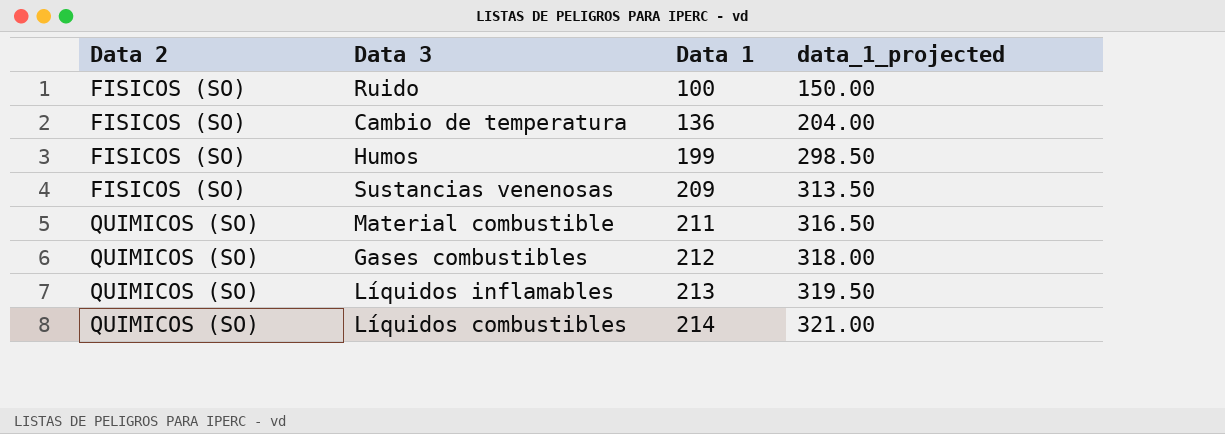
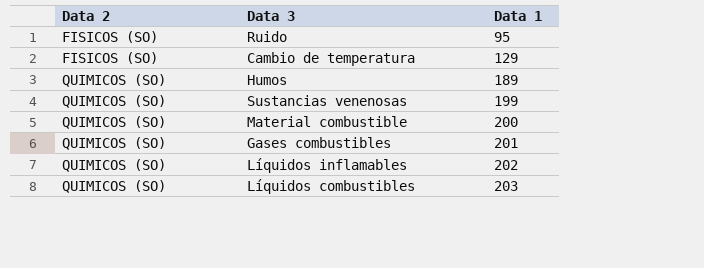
column data_1_projected | formula: [Data 1] * 1.5 -> none
Ruido | Data 1: 100 -> 95
Cambio de temperatura | Data 1: 136 -> 129
Humos | Data 2: FISICOS (SO) -> QUIMICOS (SO)
Humos | Data 1: 199 -> 189
Sustancias venenosas | Data 2: FISICOS (SO) -> QUIMICOS (SO)
Sustancias venenosas | Data 1: 209 -> 199
Material combustible | Data 1: 211 -> 200
Gases combustibles | Data 1: 212 -> 201
Líquidos inflamables | Data 1: 213 -> 202
Líquidos combustibles | Data 1: 214 -> 203

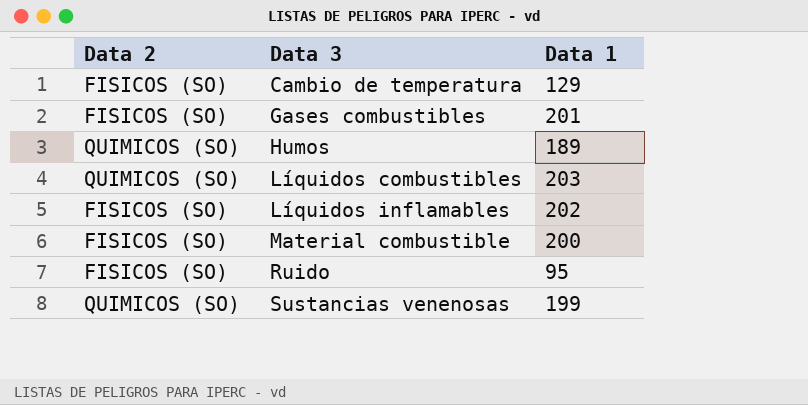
row order: Data 2 ascending -> Data 3 ascending
Gases combustibles | Data 2: QUIMICOS (SO) -> FISICOS (SO)
Líquidos inflamables | Data 2: QUIMICOS (SO) -> FISICOS (SO)
Material combustible | Data 2: QUIMICOS (SO) -> FISICOS (SO)

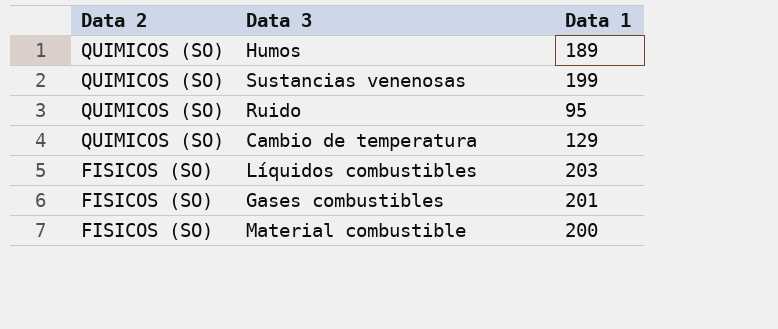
row order: Data 3 ascending -> Data 2 descending
row Líquidos inflamables: FISICOS (SO) | 202 -> none
Ruido | Data 2: FISICOS (SO) -> QUIMICOS (SO)
Cambio de temperatura | Data 2: FISICOS (SO) -> QUIMICOS (SO)
Líquidos combustibles | Data 2: QUIMICOS (SO) -> FISICOS (SO)

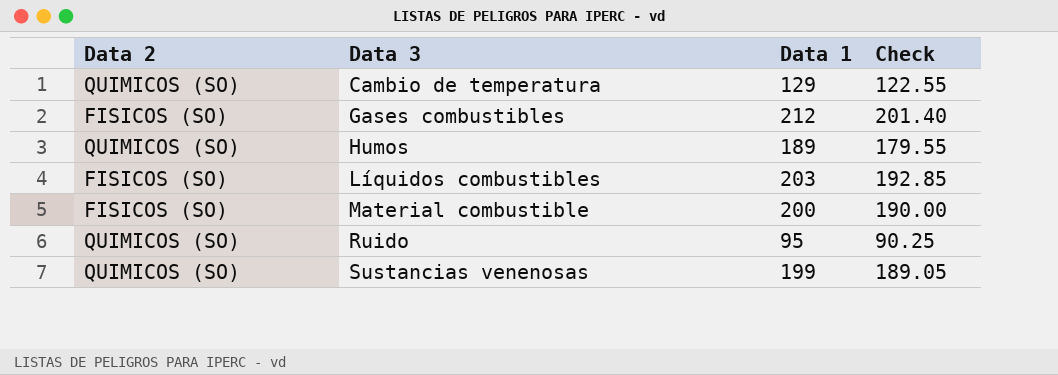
row order: Data 2 descending -> Data 3 ascending
column Check | formula: none -> [Data 1] * 0.95
Gases combustibles | Data 1: 201 -> 212

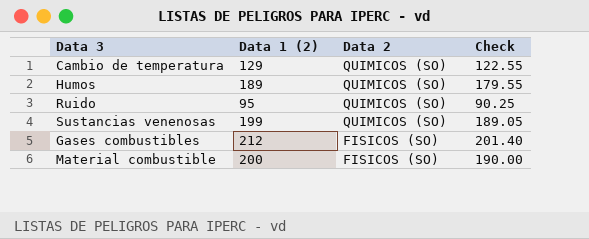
row order: Data 3 ascending -> Data 2 descending
column name: Data 1 -> Data 1 (2)
column Data 2 | position: 1 -> 3
row Líquidos combustibles: FISICOS (SO) | 203 | 192.85 -> none

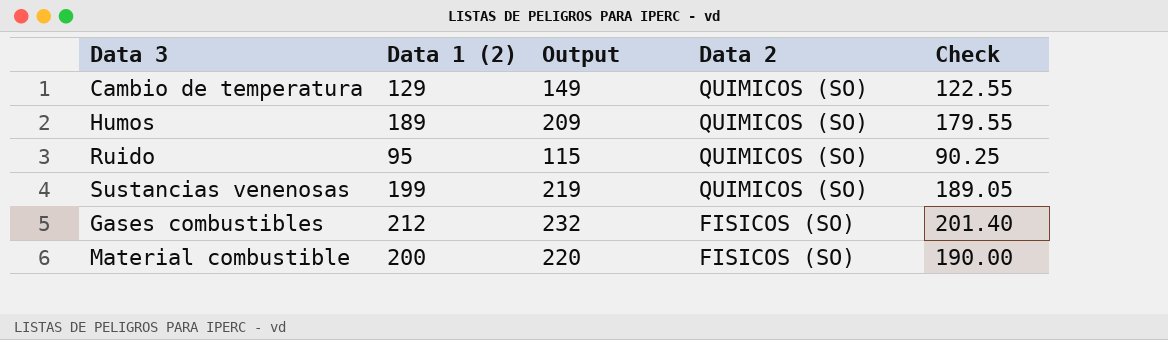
column Output | formula: none -> [Data 1 (2)] + 20

